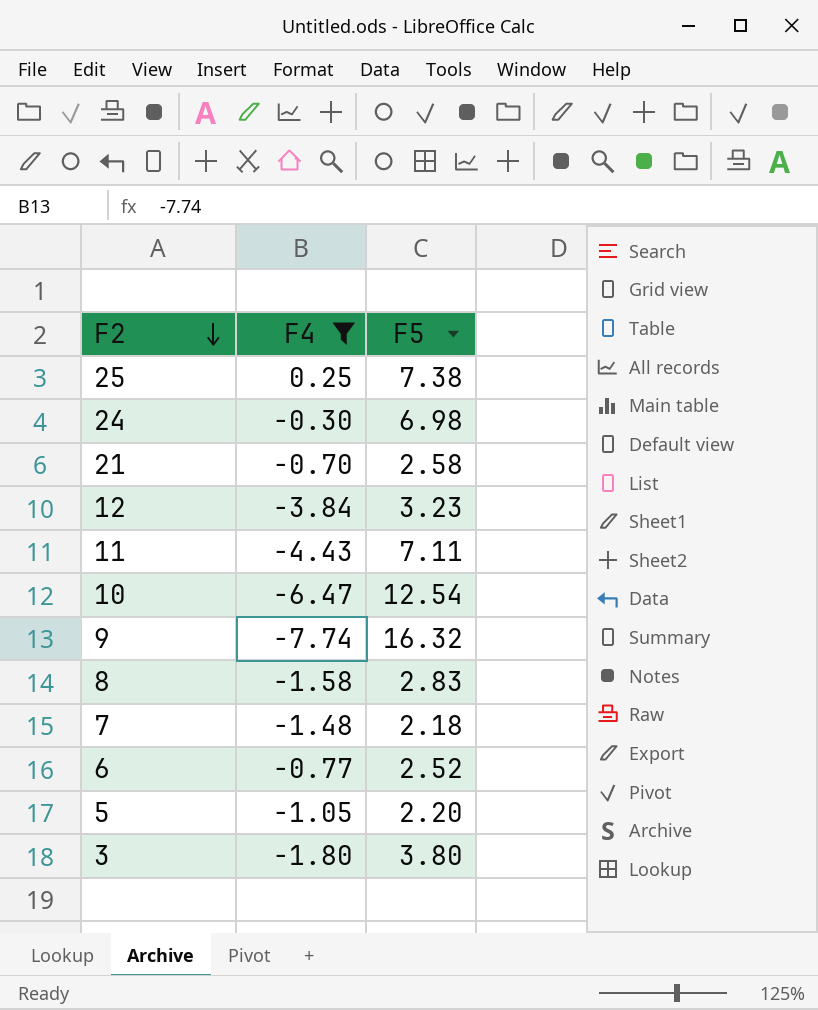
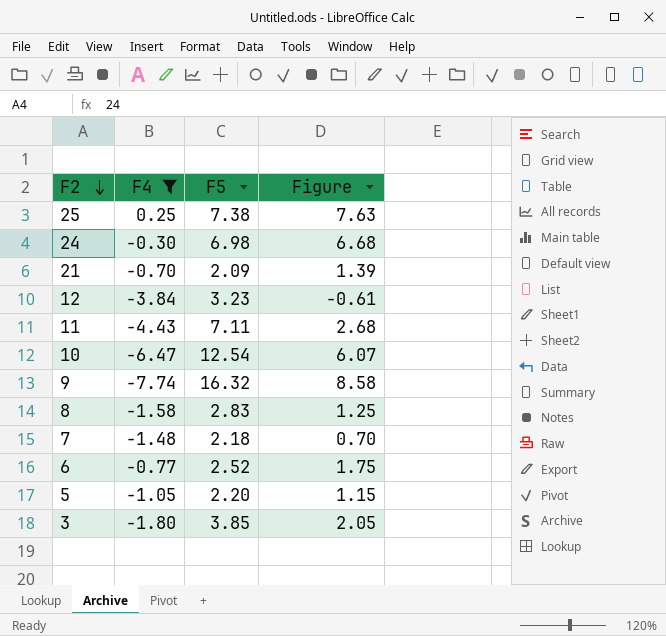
column Figure | formula: none -> [F4] + [F5]
21 | F5: 2.58 -> 2.09
3 | F5: 3.80 -> 3.85

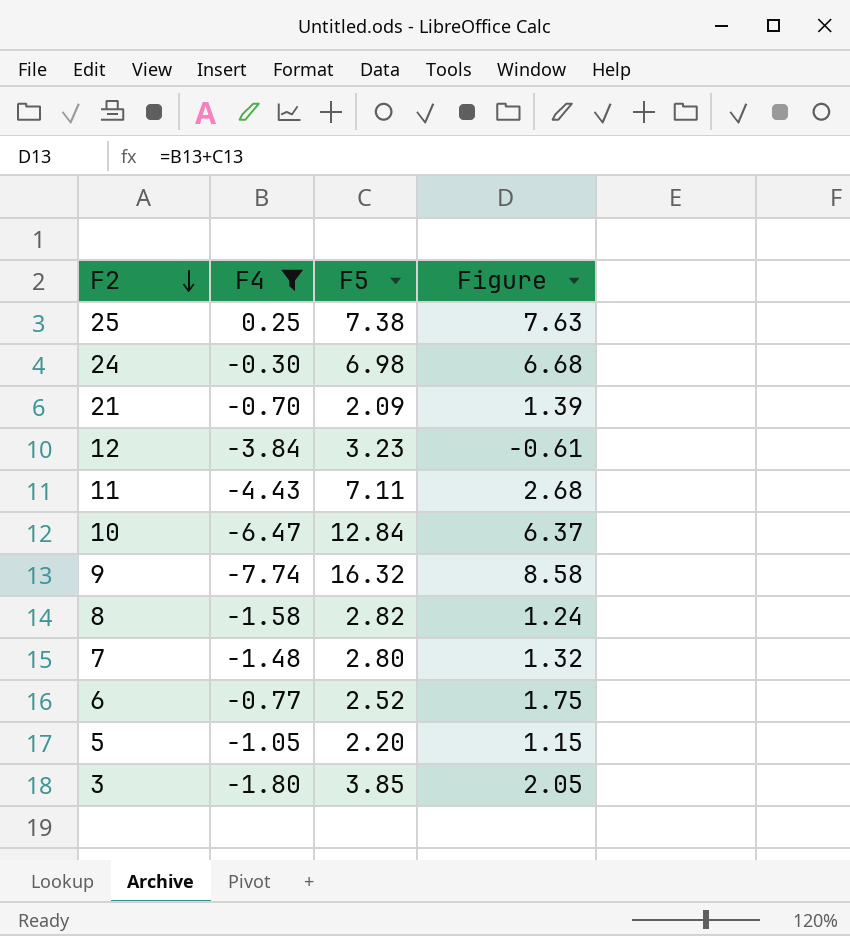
10 | F5: 12.54 -> 12.84
10 | Figure: 6.07 -> 6.37
8 | F5: 2.83 -> 2.82
8 | Figure: 1.25 -> 1.24
7 | F5: 2.18 -> 2.80
7 | Figure: 0.70 -> 1.32

